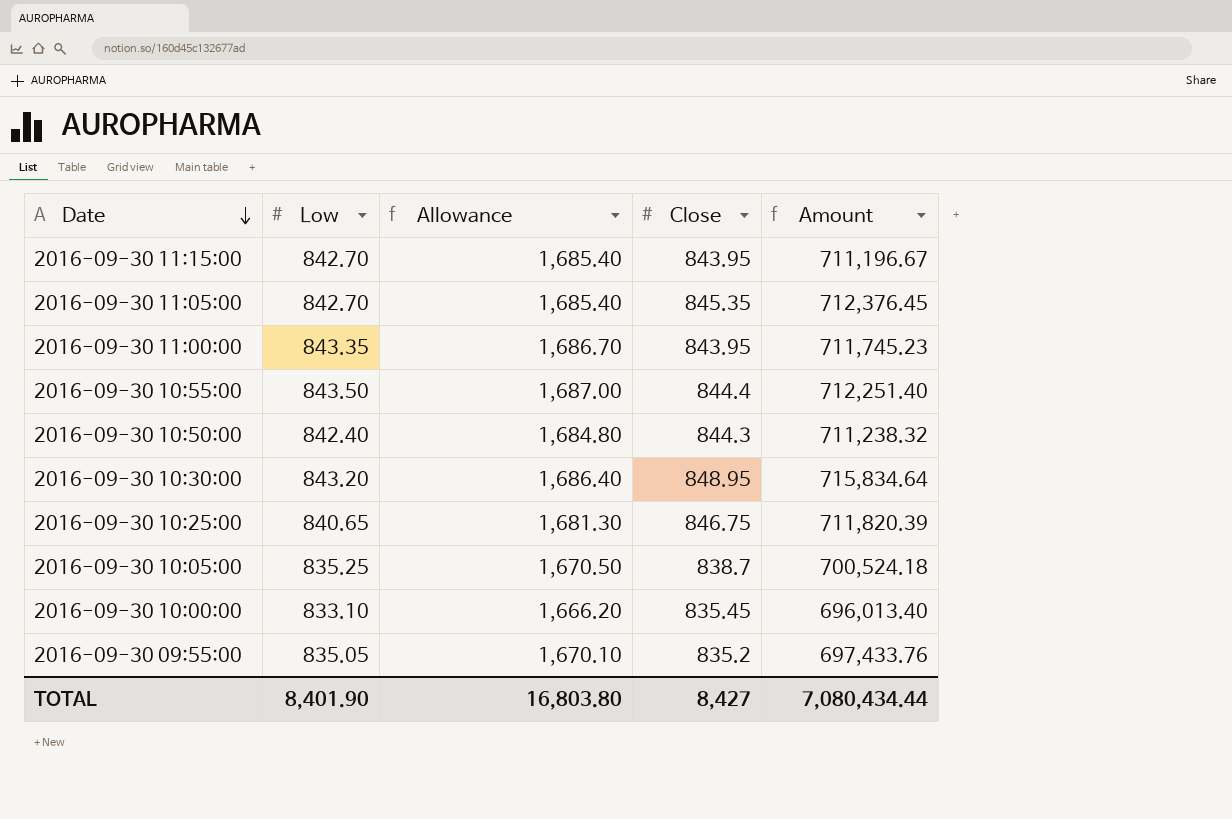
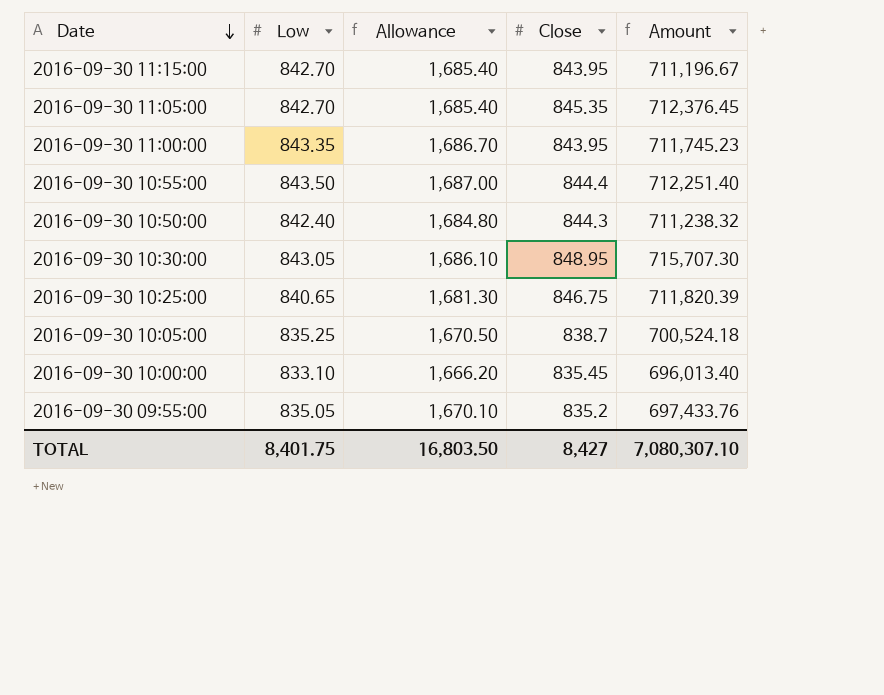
2016-09-30 10:30:00 | Low: 843.20 -> 843.05
2016-09-30 10:30:00 | Allowance: 1,686.40 -> 1,686.10
2016-09-30 10:30:00 | Amount: 715,834.64 -> 715,707.30
TOTAL | Low: 8,401.90 -> 8,401.75
TOTAL | Allowance: 16,803.80 -> 16,803.50
TOTAL | Amount: 7,080,434.44 -> 7,080,307.10

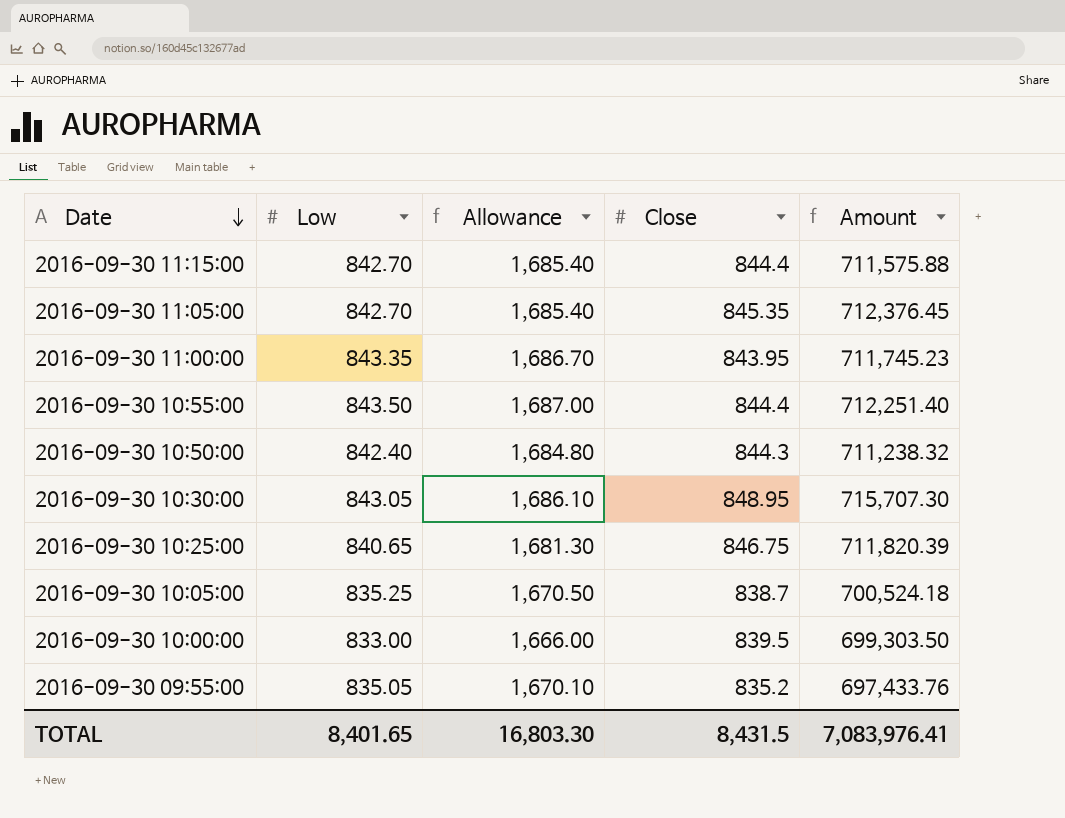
2016-09-30 11:15:00 | Close: 843.95 -> 844.4
2016-09-30 11:15:00 | Amount: 711,196.67 -> 711,575.88
2016-09-30 10:00:00 | Low: 833.10 -> 833.00
2016-09-30 10:00:00 | Allowance: 1,666.20 -> 1,666.00
2016-09-30 10:00:00 | Close: 835.45 -> 839.5
2016-09-30 10:00:00 | Amount: 696,013.40 -> 699,303.50
TOTAL | Low: 8,401.75 -> 8,401.65
TOTAL | Allowance: 16,803.50 -> 16,803.30
TOTAL | Close: 8,427 -> 8,431.5
TOTAL | Amount: 7,080,307.10 -> 7,083,976.41

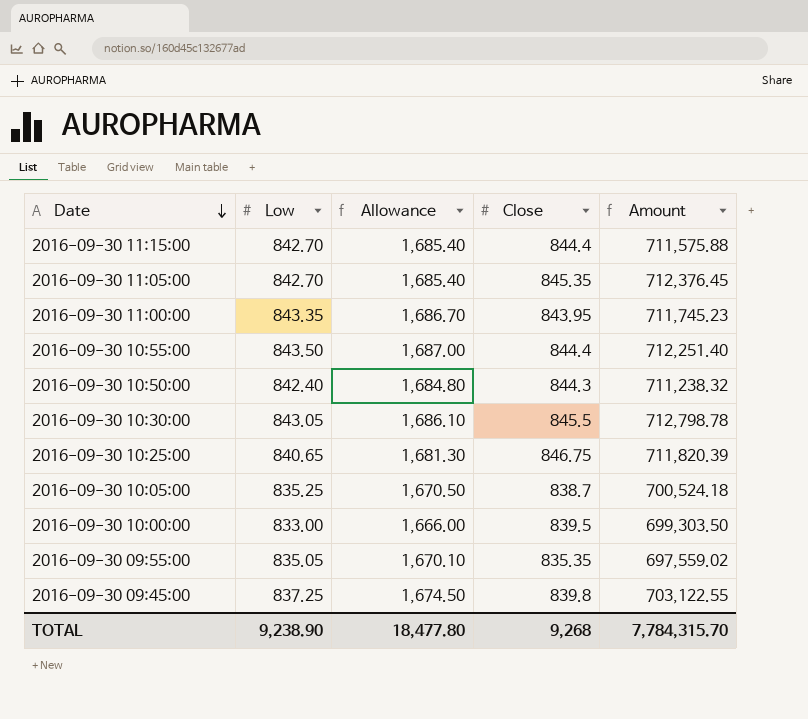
2016-09-30 10:30:00 | Close: 848.95 -> 845.5
2016-09-30 10:30:00 | Amount: 715,707.30 -> 712,798.78
2016-09-30 09:55:00 | Close: 835.2 -> 835.35
2016-09-30 09:55:00 | Amount: 697,433.76 -> 697,559.02
row 2016-09-30 09:45:00: none -> 837.25 | 1,674.50 | 839.8 | 703,122.55
TOTAL | Low: 8,401.65 -> 9,238.90
TOTAL | Allowance: 16,803.30 -> 18,477.80
TOTAL | Close: 8,431.5 -> 9,268
TOTAL | Amount: 7,083,976.41 -> 7,784,315.70

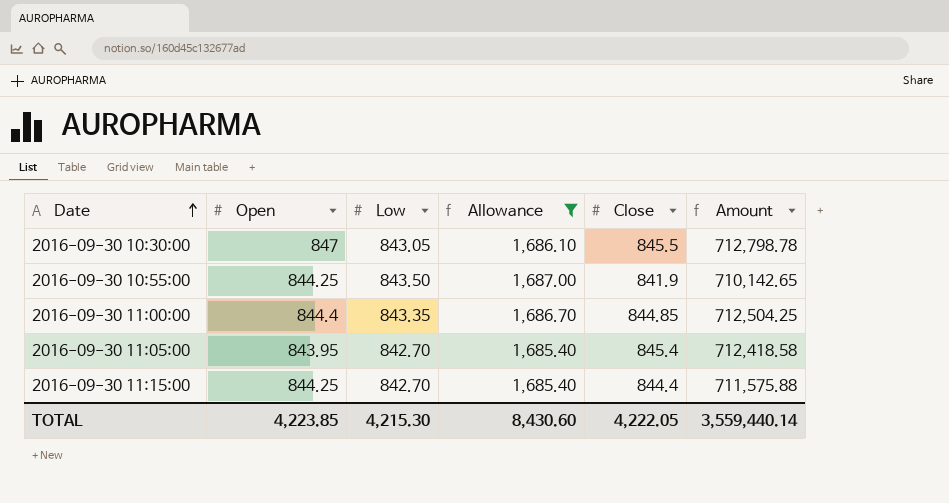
filter: none -> Allowance >= 1,685.40
row order: Date descending -> Date ascending
column Open | position: none -> 2
2016-09-30 10:55:00 | Close: 844.4 -> 841.9
2016-09-30 10:55:00 | Amount: 712,251.40 -> 710,142.65
2016-09-30 11:00:00 | Close: 843.95 -> 844.85
2016-09-30 11:00:00 | Amount: 711,745.23 -> 712,504.25
2016-09-30 11:05:00 | Close: 845.35 -> 845.4
2016-09-30 11:05:00 | Amount: 712,376.45 -> 712,418.58
TOTAL | Low: 9,238.90 -> 4,215.30
TOTAL | Allowance: 18,477.80 -> 8,430.60
TOTAL | Close: 9,268 -> 4,222.05
TOTAL | Amount: 7,784,315.70 -> 3,559,440.14

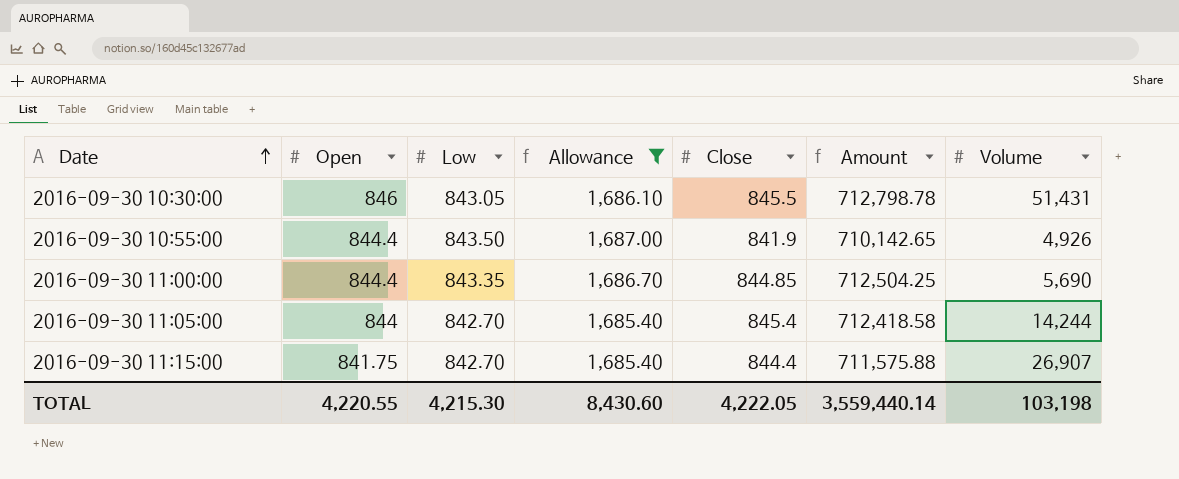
column Volume | position: none -> 7
2016-09-30 10:30:00 | Open: 847 -> 846
2016-09-30 10:55:00 | Open: 844.25 -> 844.4
2016-09-30 11:05:00 | Open: 843.95 -> 844
2016-09-30 11:15:00 | Open: 844.25 -> 841.75
TOTAL | Open: 4,223.85 -> 4,220.55

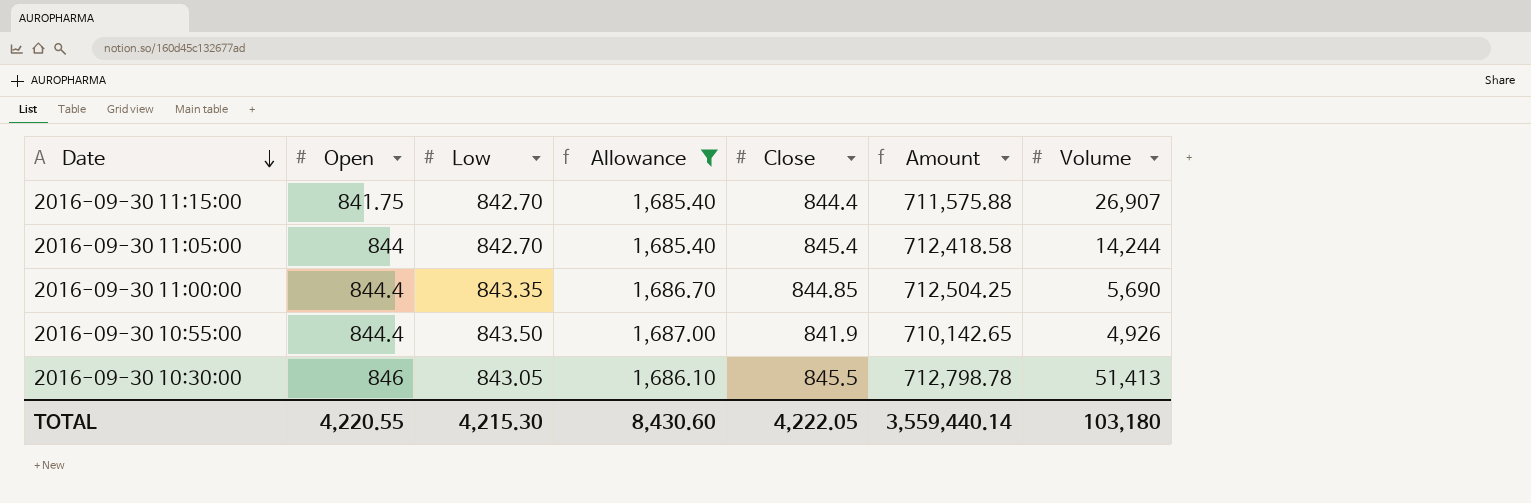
row order: Date ascending -> Date descending
2016-09-30 10:30:00 | Volume: 51,431 -> 51,413
TOTAL | Volume: 103,198 -> 103,180

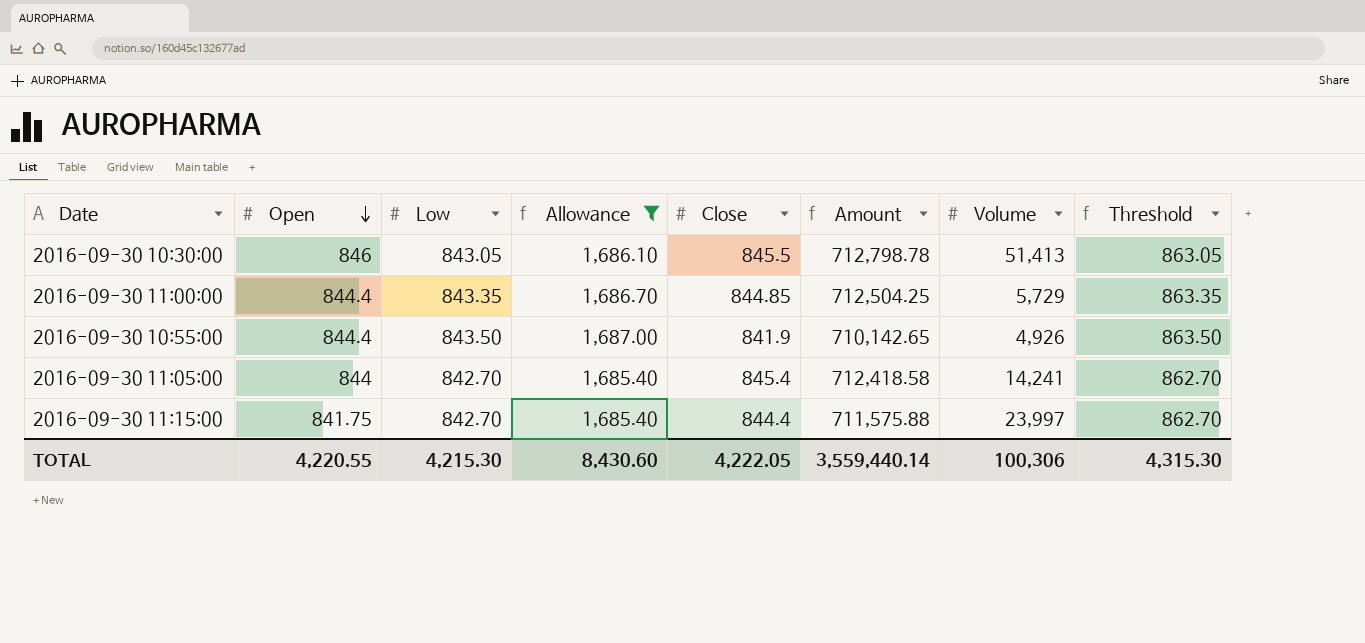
row order: Date descending -> Open descending
column Threshold | formula: none -> [Low] + 20
2016-09-30 11:00:00 | Volume: 5,690 -> 5,729
2016-09-30 11:05:00 | Volume: 14,244 -> 14,241
2016-09-30 11:15:00 | Volume: 26,907 -> 23,997
TOTAL | Volume: 103,180 -> 100,306

